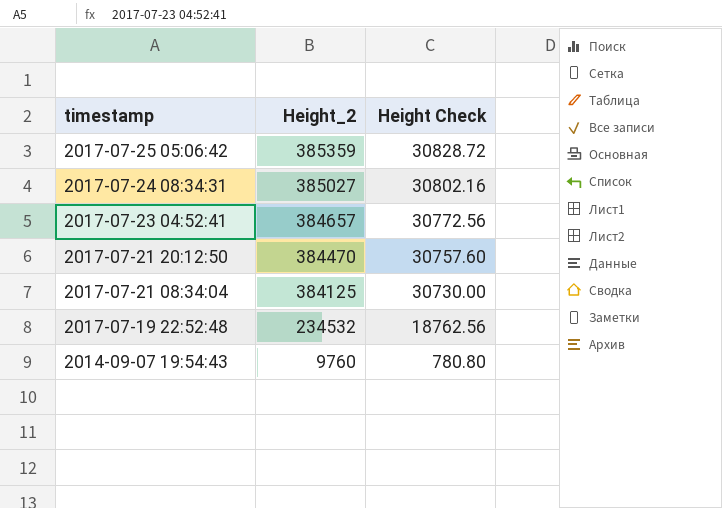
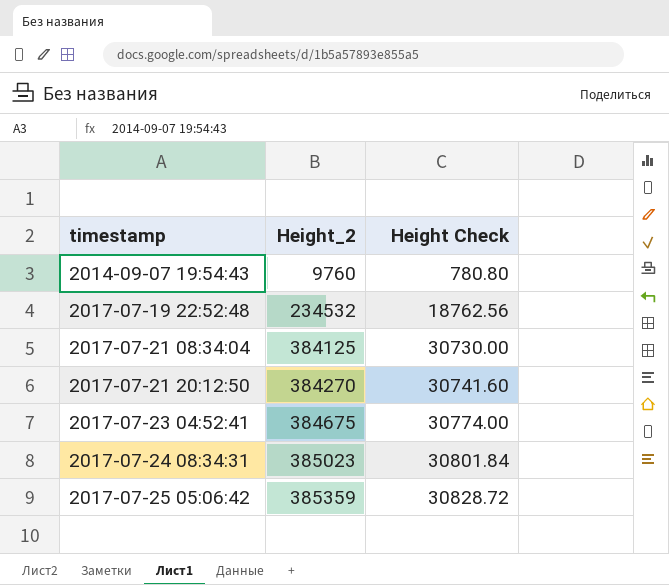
row order: timestamp descending -> timestamp ascending
2017-07-21 20:12:50 | Height_2: 384470 -> 384270
2017-07-21 20:12:50 | Height Check: 30757.60 -> 30741.60
2017-07-23 04:52:41 | Height_2: 384657 -> 384675
2017-07-23 04:52:41 | Height Check: 30772.56 -> 30774.00
2017-07-24 08:34:31 | Height_2: 385027 -> 385023
2017-07-24 08:34:31 | Height Check: 30802.16 -> 30801.84

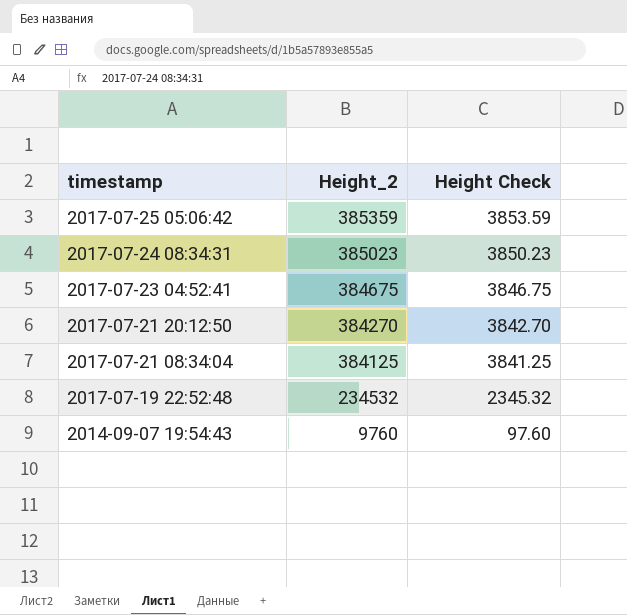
row order: timestamp ascending -> timestamp descending
column Height Check | formula: [Height_2] * 0.08 -> [Height_2] * 0.01

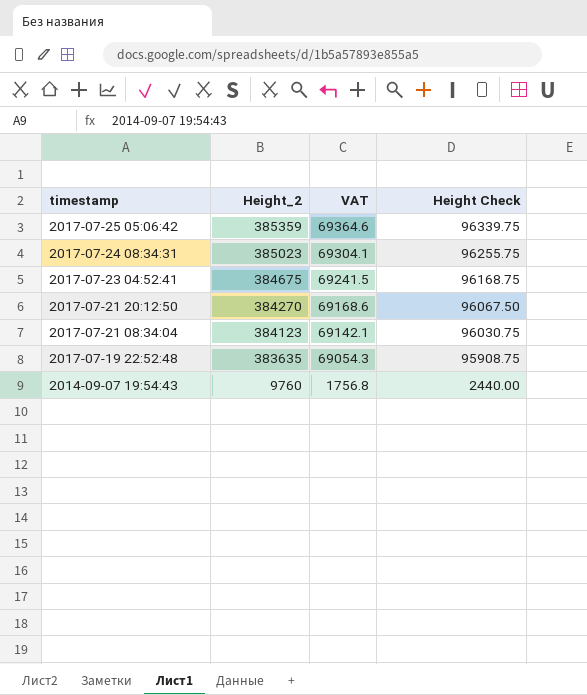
column VAT | formula: none -> [Height_2] * 0.18
column Height Check | formula: [Height_2] * 0.01 -> [Height_2] * 0.25
2017-07-21 08:34:04 | Height_2: 384125 -> 384123
2017-07-19 22:52:48 | Height_2: 234532 -> 383635

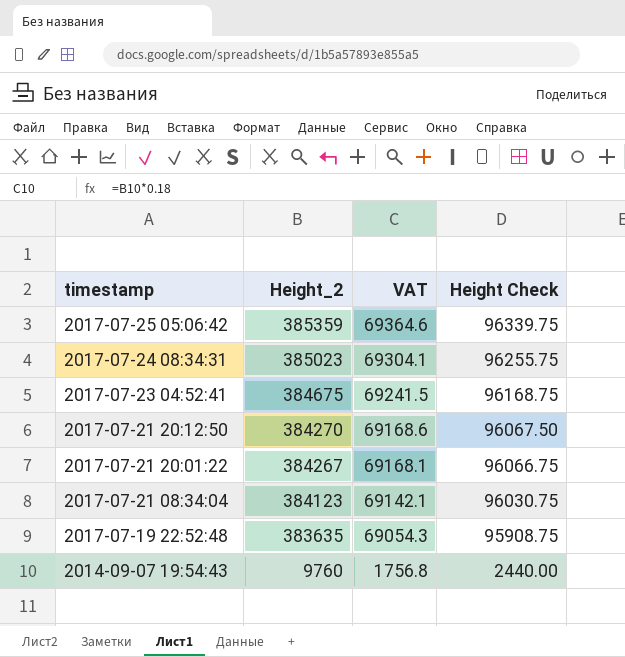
row 2017-07-21 20:01:22: none -> 384267 | 69168.1 | 96066.75

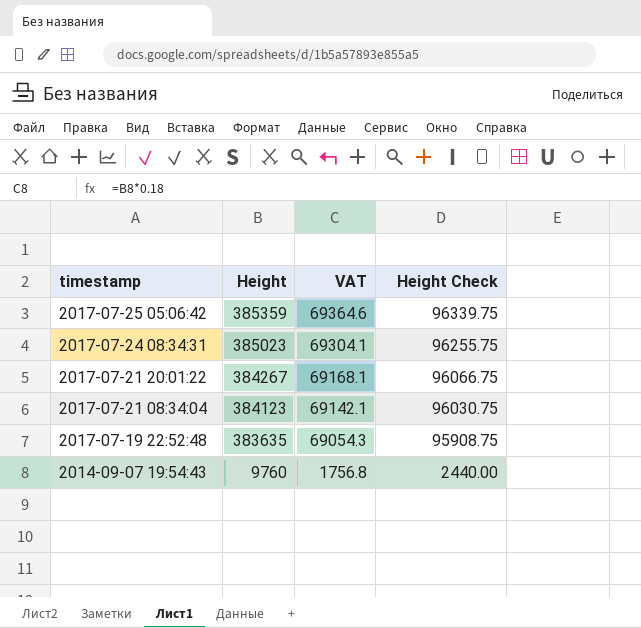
column name: Height_2 -> Height
row 2017-07-23 04:52:41: 384675 | 69241.5 | 96168.75 -> none
row 2017-07-21 20:12:50: 384270 | 69168.6 | 96067.50 -> none

